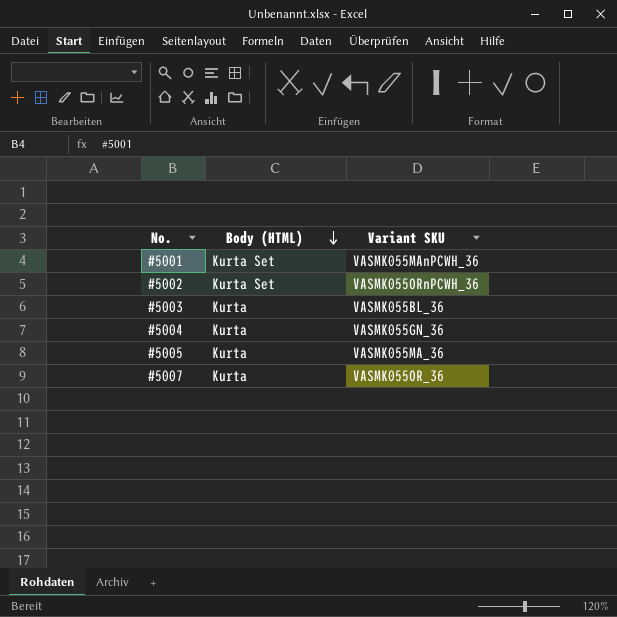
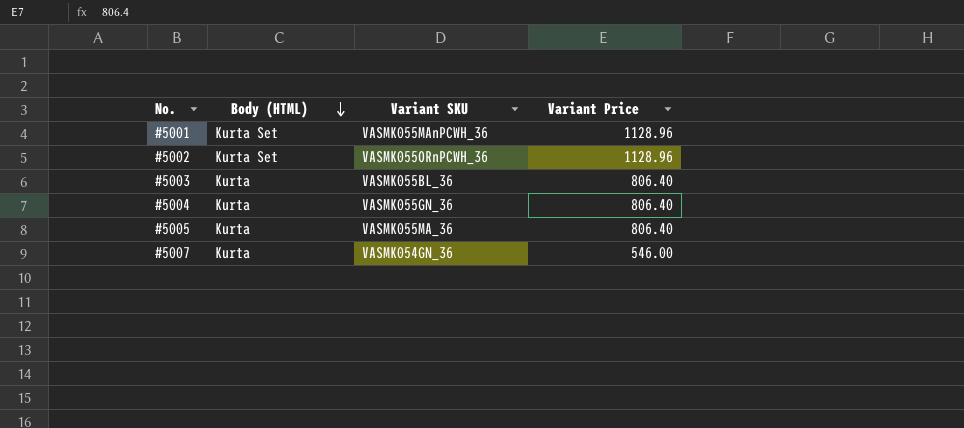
column Variant Price | position: none -> 4
#5007 | Variant SKU: VASMK055OR_36 -> VASMK054GN_36

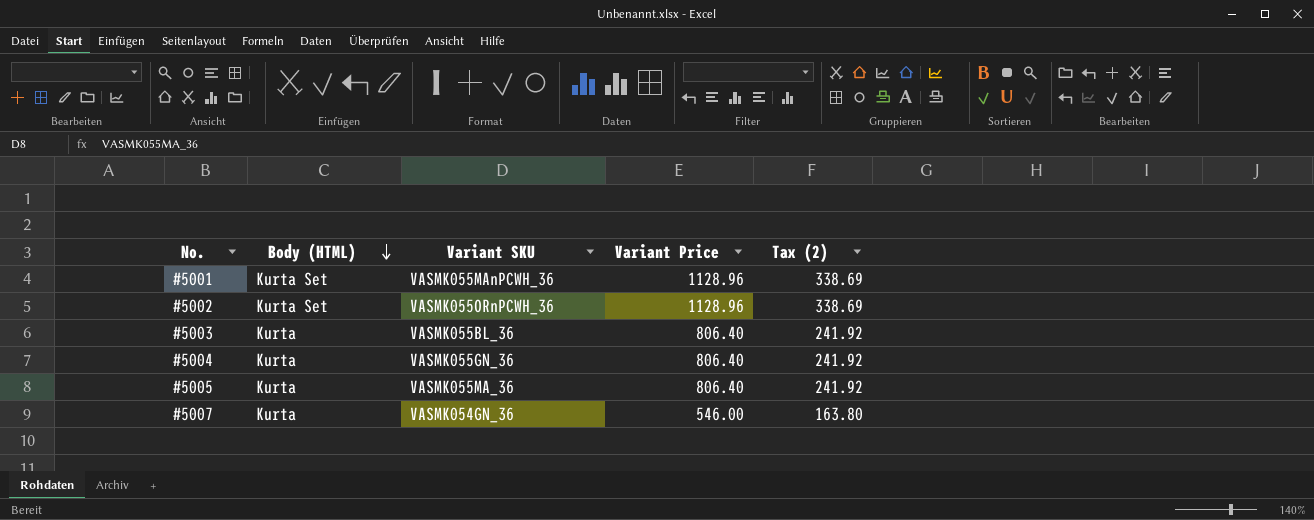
column Tax (2) | formula: none -> [Variant Price] * 0.3

